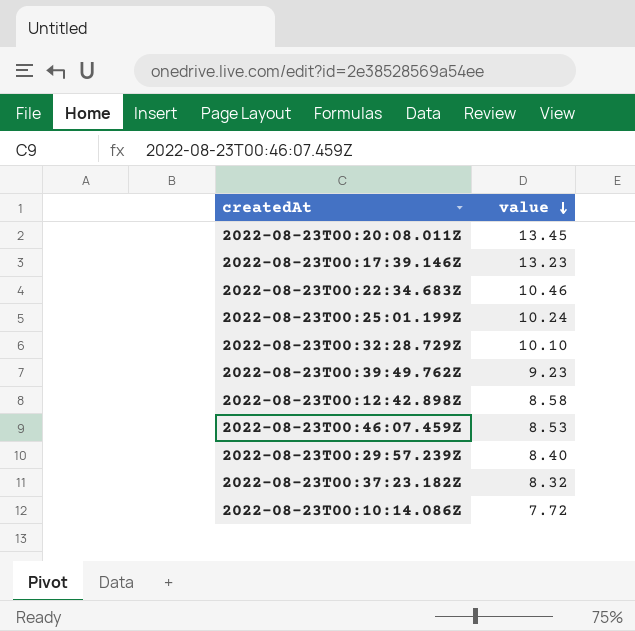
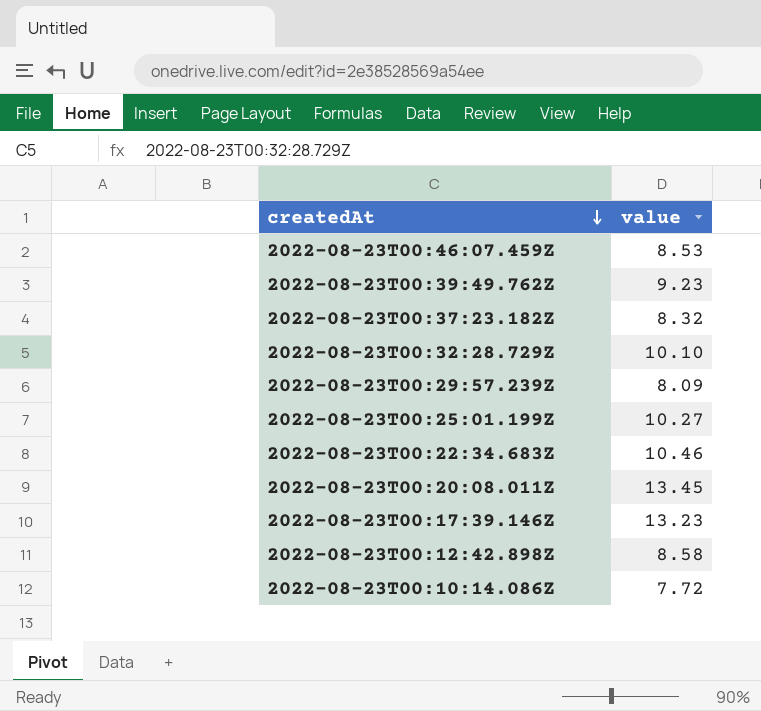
row order: value descending -> createdAt descending
2022-08-23T00:29:57.239Z | value: 8.40 -> 8.09
2022-08-23T00:25:01.199Z | value: 10.24 -> 10.27

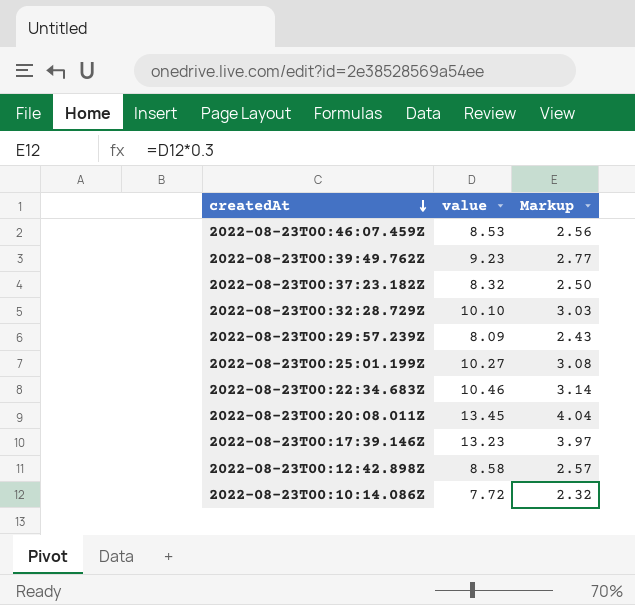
column Markup | formula: none -> [value] * 0.3

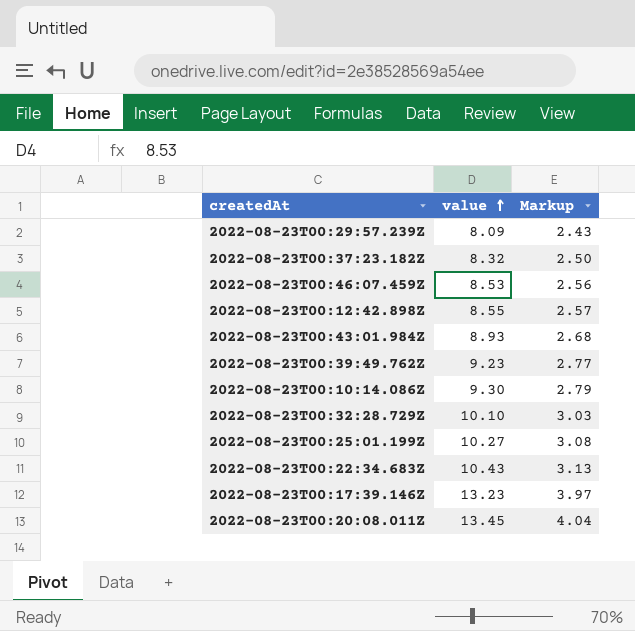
row order: createdAt descending -> value ascending
2022-08-23T00:12:42.898Z | value: 8.58 -> 8.55
row 2022-08-23T00:43:01.984Z: none -> 8.93 | 2.68
2022-08-23T00:10:14.086Z | value: 7.72 -> 9.30
2022-08-23T00:10:14.086Z | Markup: 2.32 -> 2.79
2022-08-23T00:22:34.683Z | value: 10.46 -> 10.43
2022-08-23T00:22:34.683Z | Markup: 3.14 -> 3.13

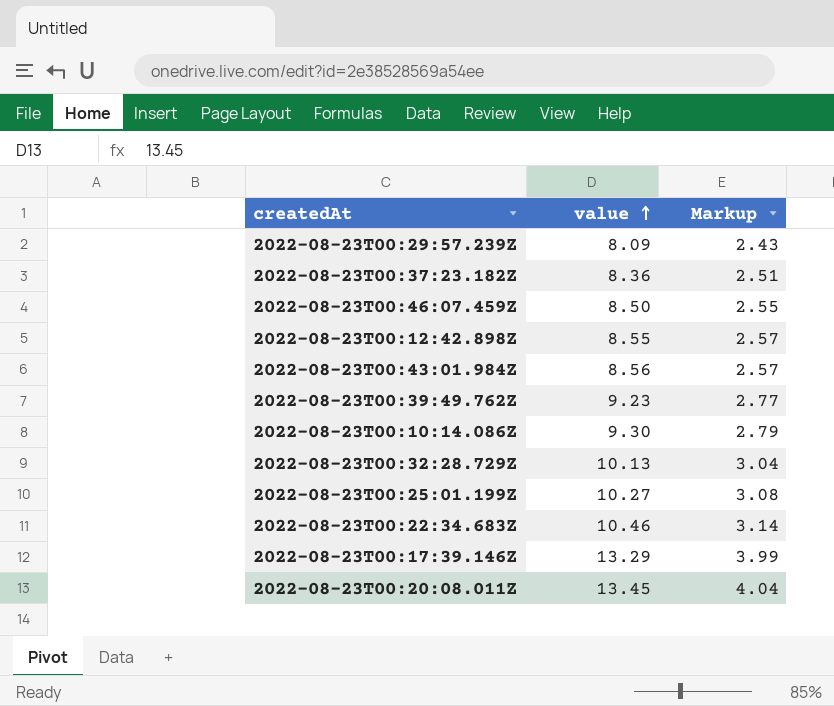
2022-08-23T00:37:23.182Z | value: 8.32 -> 8.36
2022-08-23T00:37:23.182Z | Markup: 2.50 -> 2.51
2022-08-23T00:46:07.459Z | value: 8.53 -> 8.50
2022-08-23T00:46:07.459Z | Markup: 2.56 -> 2.55
2022-08-23T00:43:01.984Z | value: 8.93 -> 8.56
2022-08-23T00:43:01.984Z | Markup: 2.68 -> 2.57
2022-08-23T00:32:28.729Z | value: 10.10 -> 10.13
2022-08-23T00:32:28.729Z | Markup: 3.03 -> 3.04
2022-08-23T00:22:34.683Z | value: 10.43 -> 10.46
2022-08-23T00:22:34.683Z | Markup: 3.13 -> 3.14
2022-08-23T00:17:39.146Z | value: 13.23 -> 13.29
2022-08-23T00:17:39.146Z | Markup: 3.97 -> 3.99

